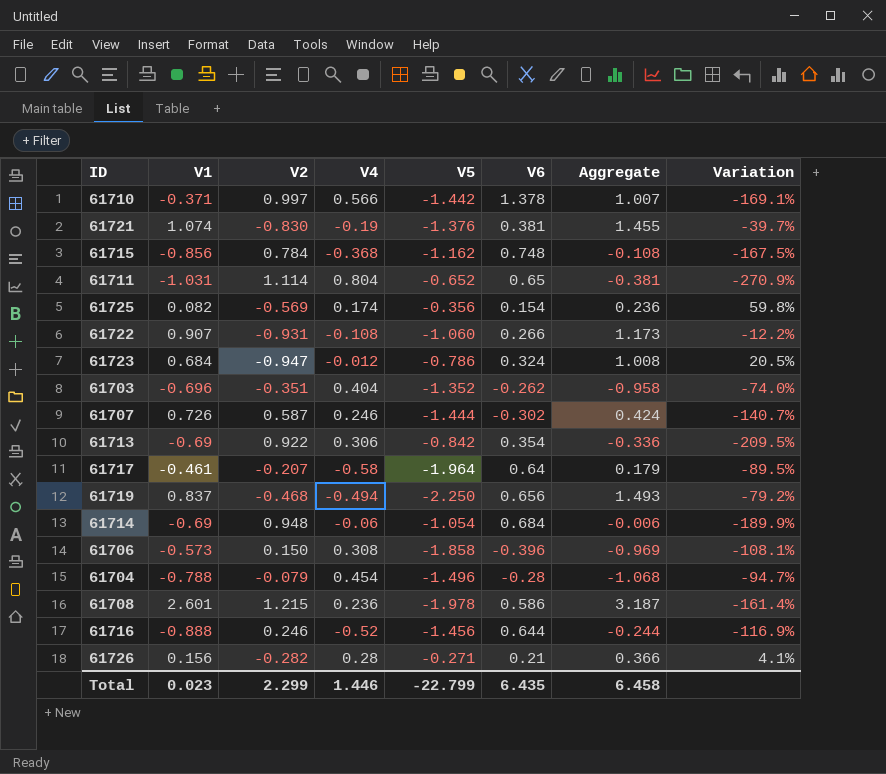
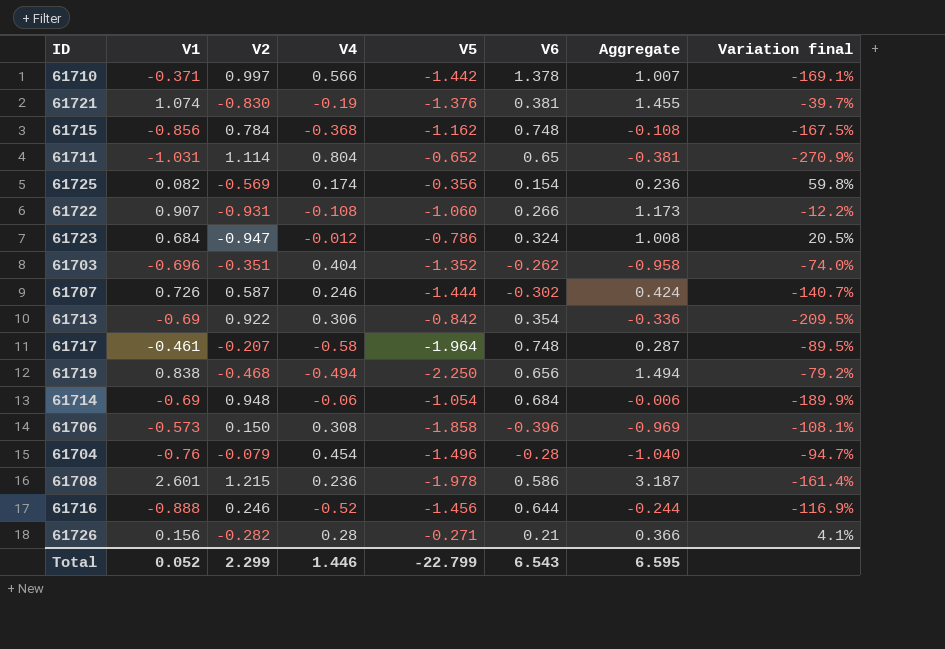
column name: Variation -> Variation final
61717 | V6: 0.64 -> 0.748
61717 | Aggregate: 0.179 -> 0.287
61719 | V1: 0.837 -> 0.838
61719 | Aggregate: 1.493 -> 1.494
61704 | V1: -0.788 -> -0.76
61704 | Aggregate: -1.068 -> -1.040
Total | V1: 0.023 -> 0.052
Total | V6: 6.435 -> 6.543
Total | Aggregate: 6.458 -> 6.595

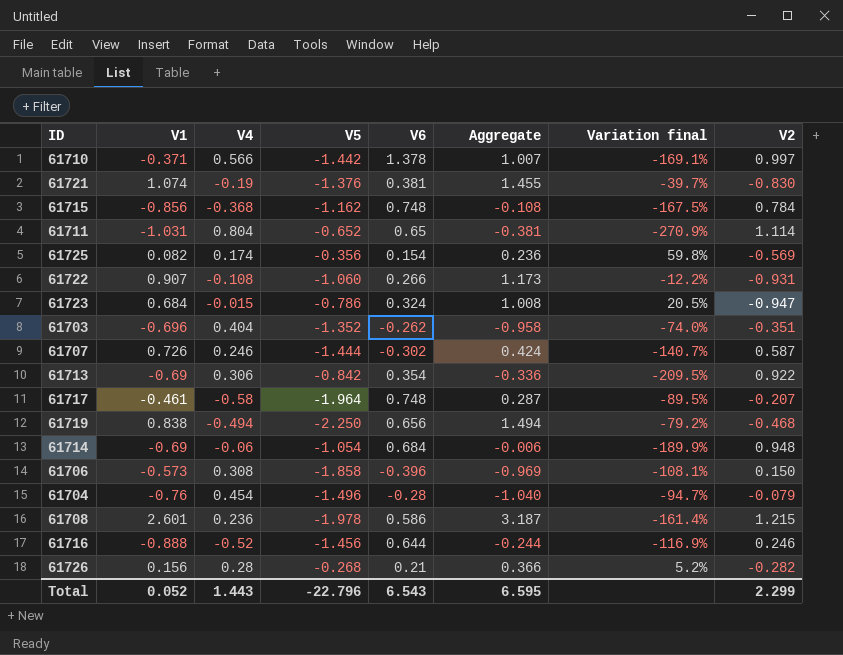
column V2 | position: 3 -> 8
61723 | V4: -0.012 -> -0.015
61726 | V5: -0.271 -> -0.268
61726 | Variation final: 4.1% -> 5.2%
Total | V4: 1.446 -> 1.443
Total | V5: -22.799 -> -22.796

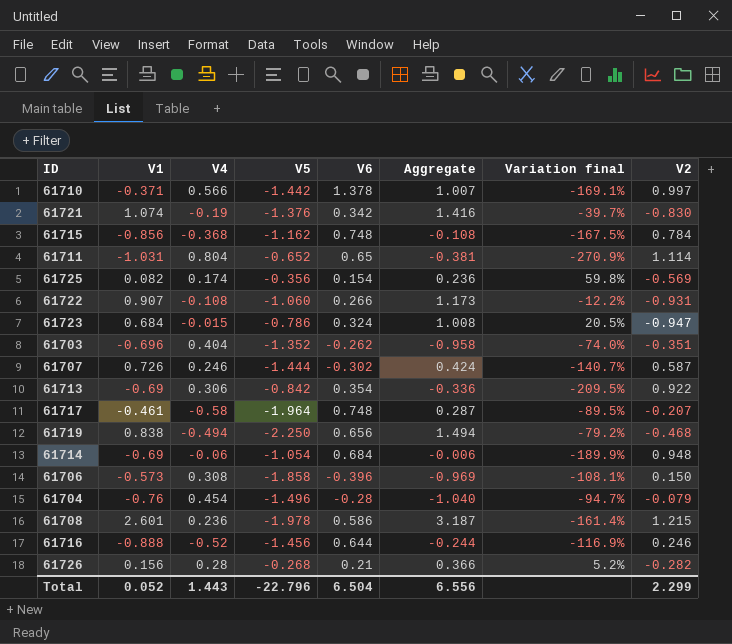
61721 | V6: 0.381 -> 0.342
61721 | Aggregate: 1.455 -> 1.416
Total | V6: 6.543 -> 6.504
Total | Aggregate: 6.595 -> 6.556

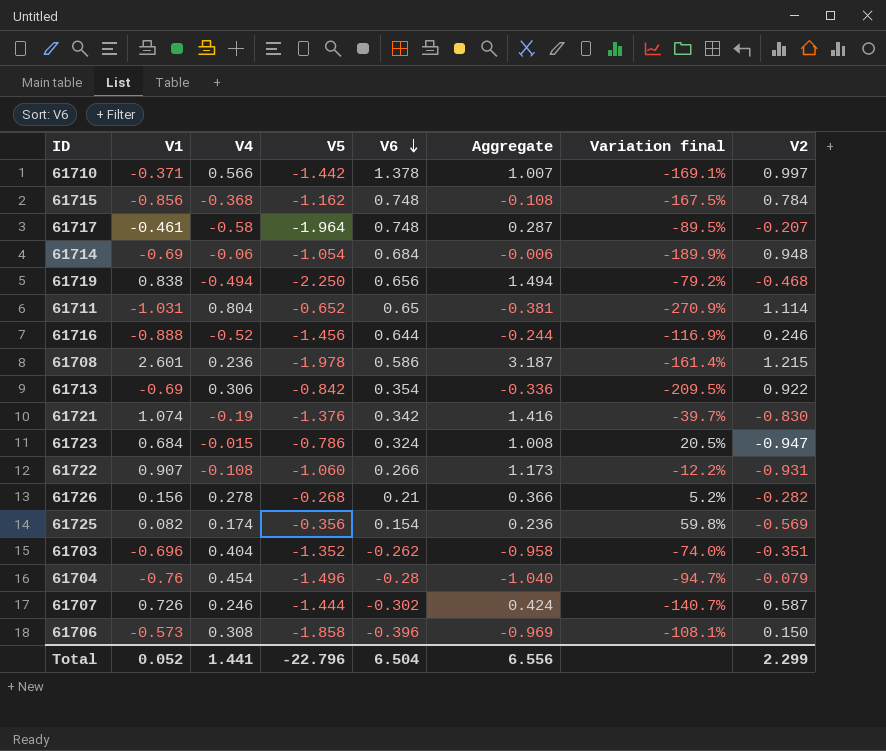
row order: none -> V6 descending
61726 | V4: 0.28 -> 0.278
Total | V4: 1.443 -> 1.441

